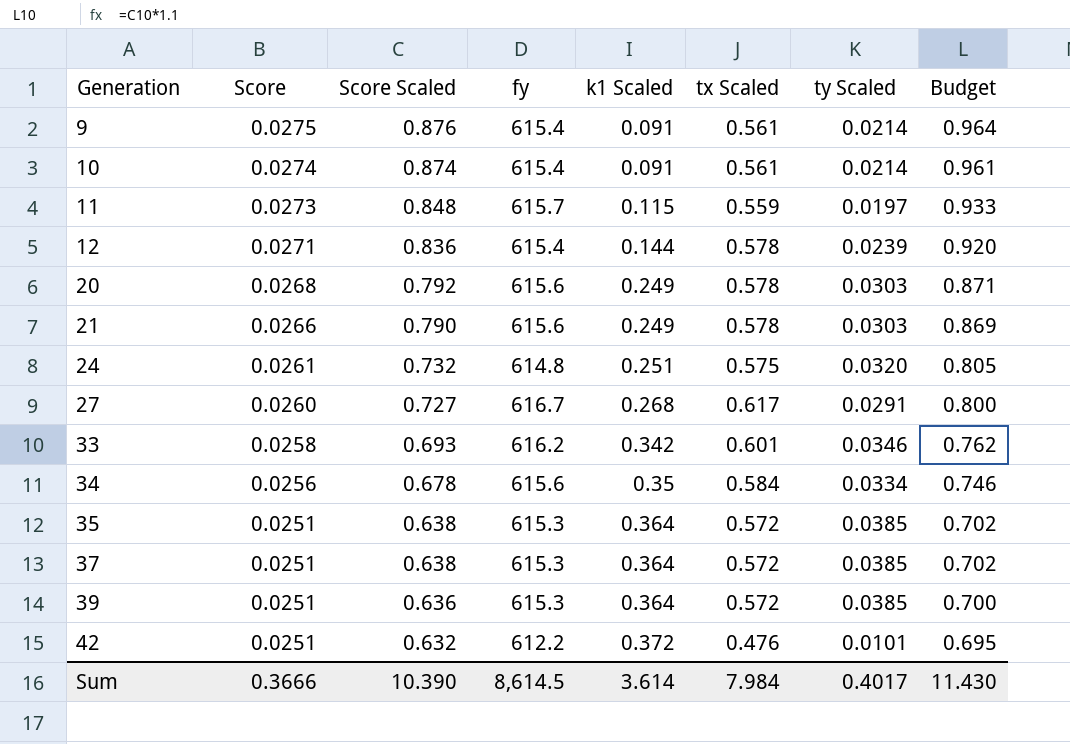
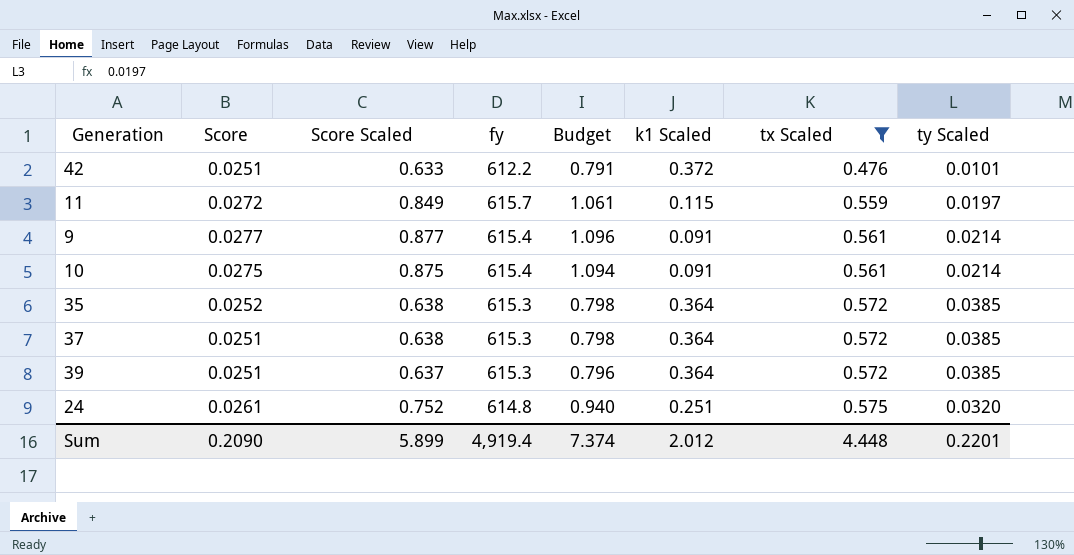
filter: none -> tx Scaled <= 0.575
row order: Generation ascending -> tx Scaled ascending
column Budget | formula: [Score Scaled] * 1.1 -> [Score Scaled] * 1.25
column Budget | position: 8 -> 5
42 | Score Scaled: 0.632 -> 0.633
11 | Score: 0.0273 -> 0.0272
11 | Score Scaled: 0.848 -> 0.849
9 | Score: 0.0275 -> 0.0277
9 | Score Scaled: 0.876 -> 0.877
10 | Score: 0.0274 -> 0.0275
10 | Score Scaled: 0.874 -> 0.875
35 | Score: 0.0251 -> 0.0252
39 | Score Scaled: 0.636 -> 0.637
24 | Score Scaled: 0.732 -> 0.752
Sum | Score: 0.3666 -> 0.2090
Sum | Score Scaled: 10.390 -> 5.899
Sum | fy: 8,614.5 -> 4,919.4
Sum | Budget: 11.430 -> 7.374
Sum | k1 Scaled: 3.614 -> 2.012
Sum | tx Scaled: 7.984 -> 4.448
Sum | ty Scaled: 0.4017 -> 0.2201

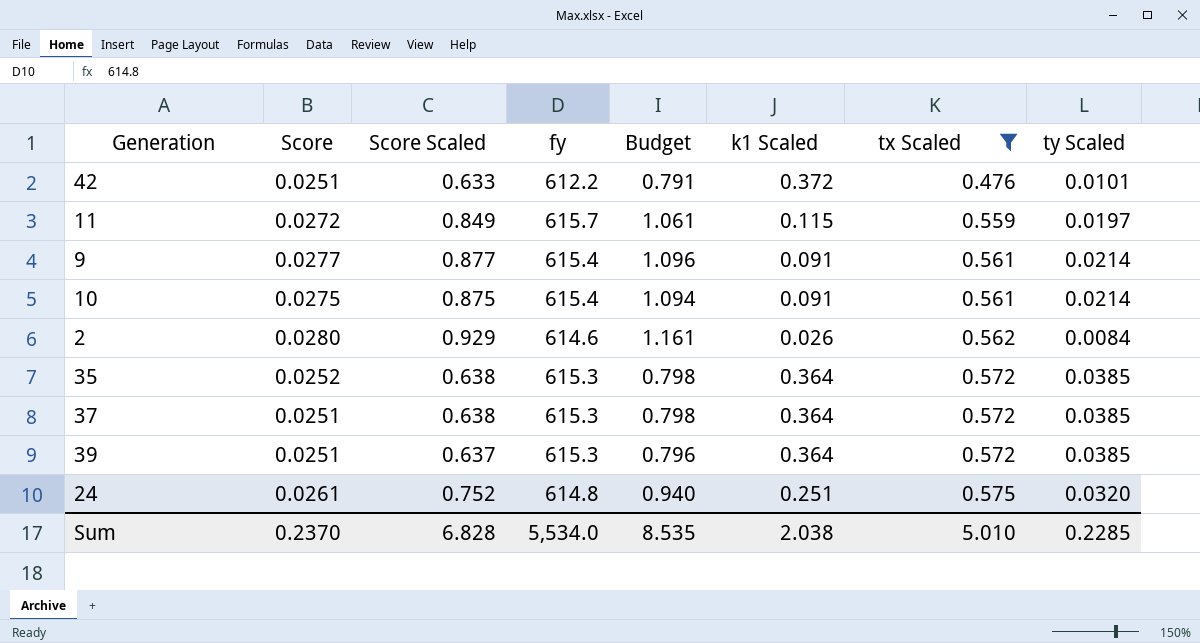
row 2: none -> 0.0280 | 0.929 | 614.6 | 1.161 | 0.026 | 0.562 | 0.0084
Sum | Score: 0.2090 -> 0.2370
Sum | Score Scaled: 5.899 -> 6.828
Sum | fy: 4,919.4 -> 5,534.0
Sum | Budget: 7.374 -> 8.535
Sum | k1 Scaled: 2.012 -> 2.038
Sum | tx Scaled: 4.448 -> 5.010
Sum | ty Scaled: 0.2201 -> 0.2285

